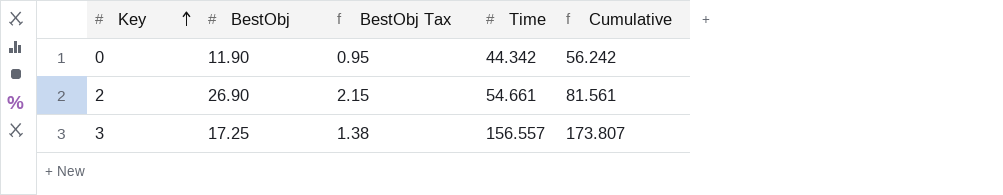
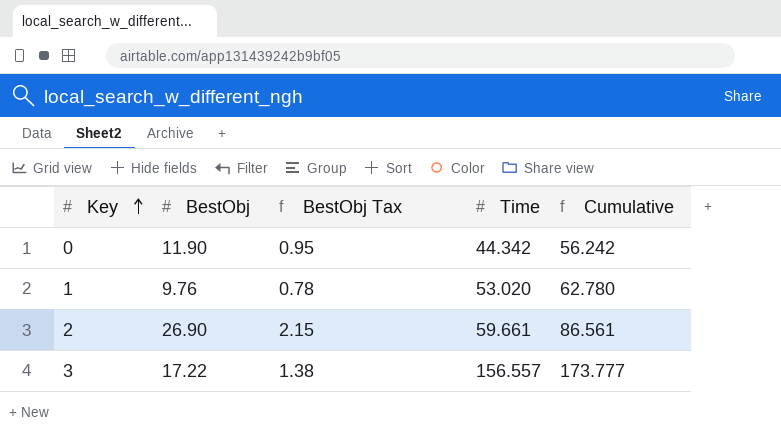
row 1: none -> 9.76 | 0.78 | 53.020 | 62.780
2 | Time: 54.661 -> 59.661
2 | Cumulative: 81.561 -> 86.561
3 | BestObj: 17.25 -> 17.22
3 | Cumulative: 173.807 -> 173.777

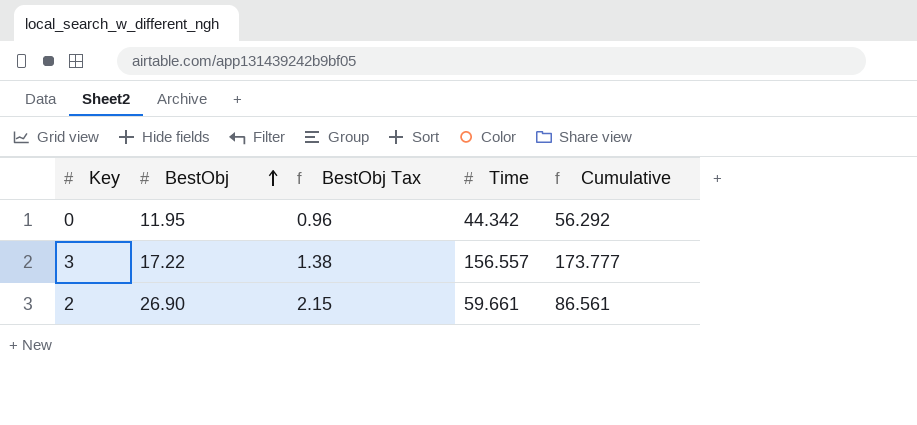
row order: Key ascending -> BestObj ascending
row 1: 9.76 | 0.78 | 53.020 | 62.780 -> none
0 | BestObj: 11.90 -> 11.95
0 | BestObj Tax: 0.95 -> 0.96
0 | Cumulative: 56.242 -> 56.292

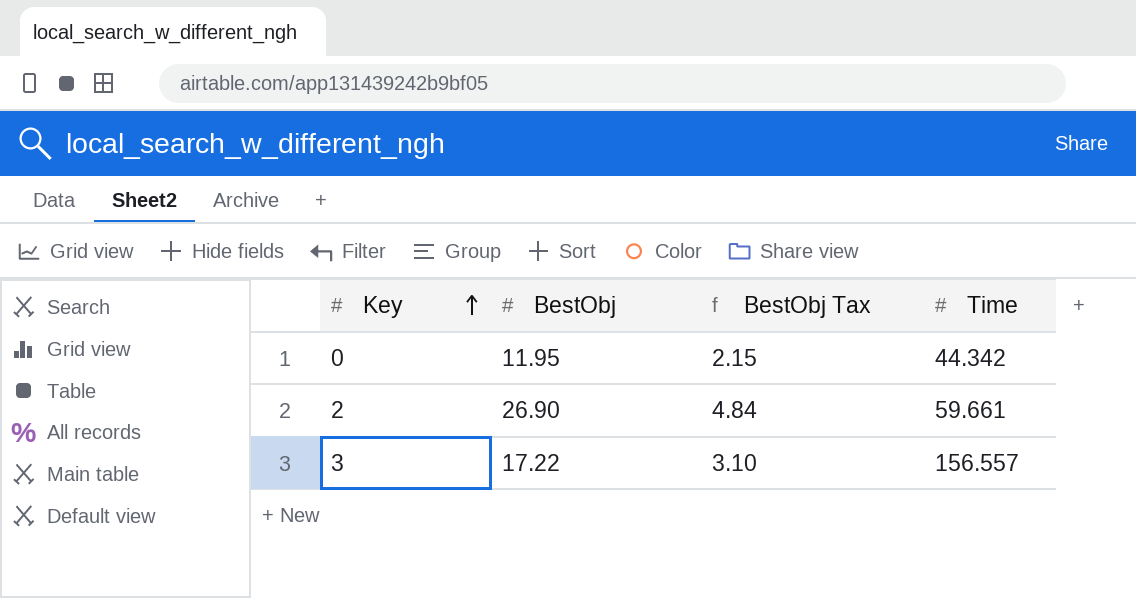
row order: BestObj ascending -> Key ascending
column Cumulative | formula: [BestObj] + [Time] -> none
column BestObj Tax | formula: [BestObj] * 0.08 -> [BestObj] * 0.18

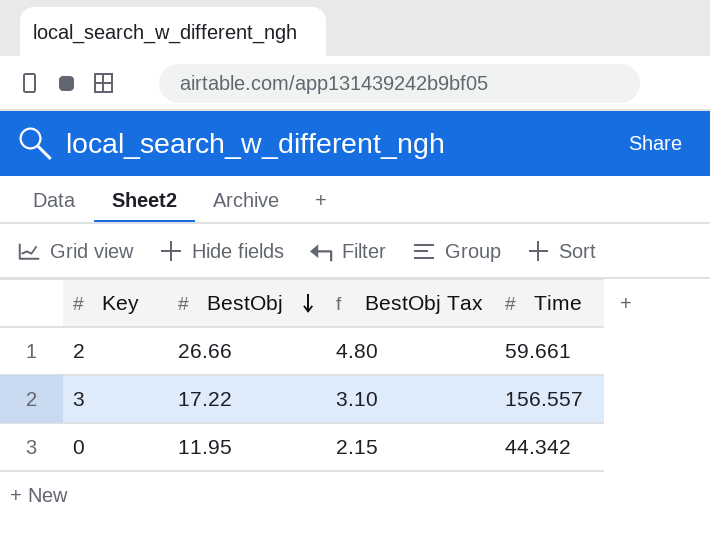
row order: Key ascending -> BestObj descending
2 | BestObj: 26.90 -> 26.66
2 | BestObj Tax: 4.84 -> 4.80

